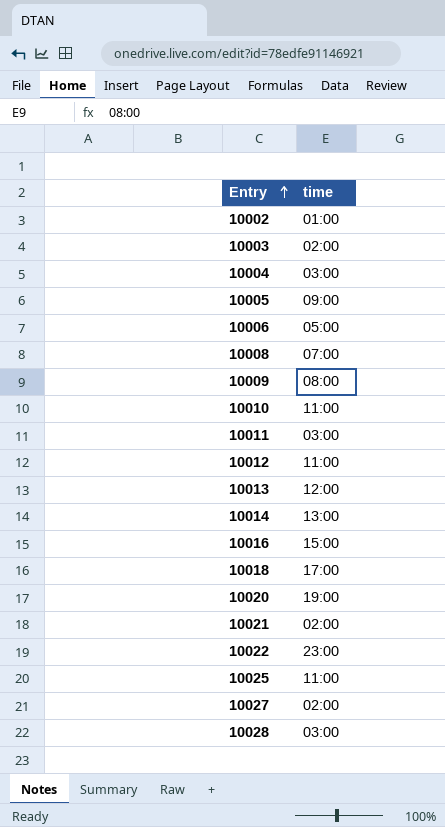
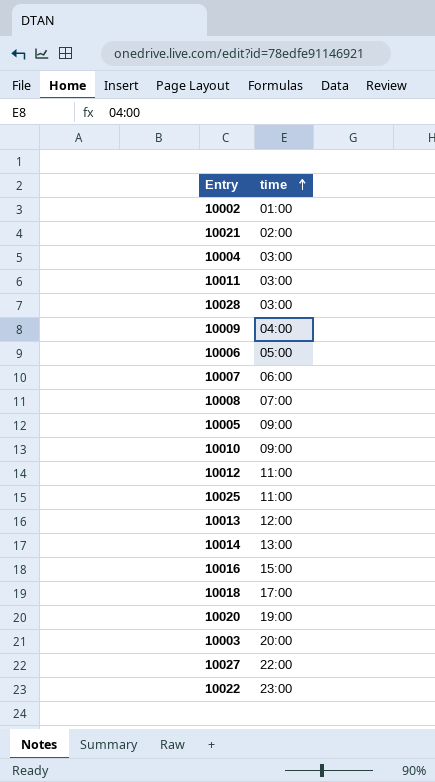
row order: Entry ascending -> time ascending
10009 | time: 08:00 -> 04:00
row 10007: none -> 06:00
10010 | time: 11:00 -> 09:00
10003 | time: 02:00 -> 20:00
10027 | time: 02:00 -> 22:00

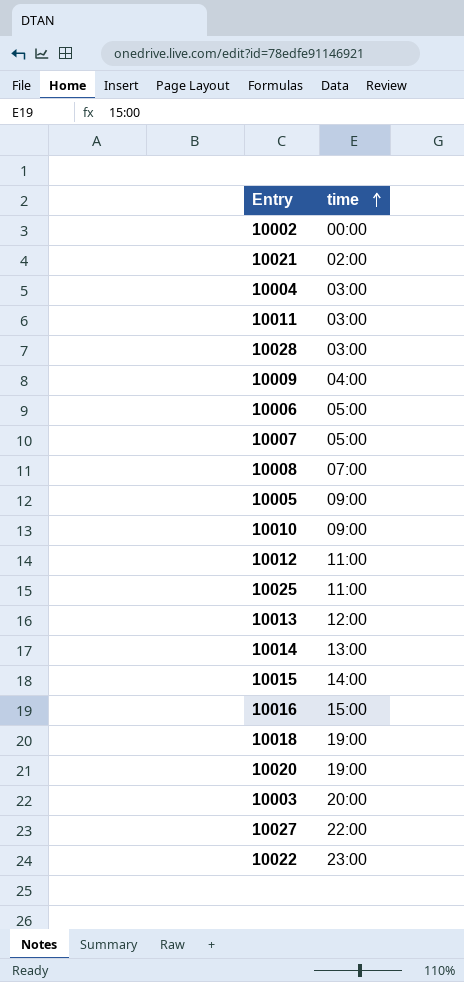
10002 | time: 01:00 -> 00:00
10007 | time: 06:00 -> 05:00
row 10015: none -> 14:00
10018 | time: 17:00 -> 19:00

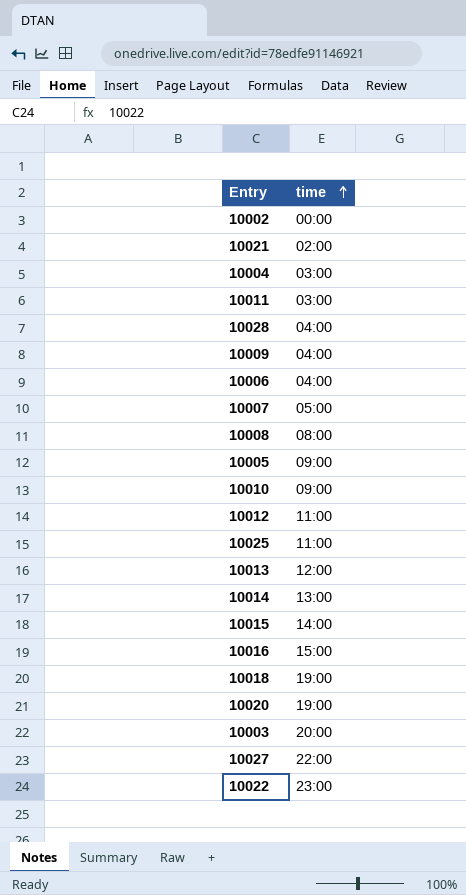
10028 | time: 03:00 -> 04:00
10006 | time: 05:00 -> 04:00
10008 | time: 07:00 -> 08:00

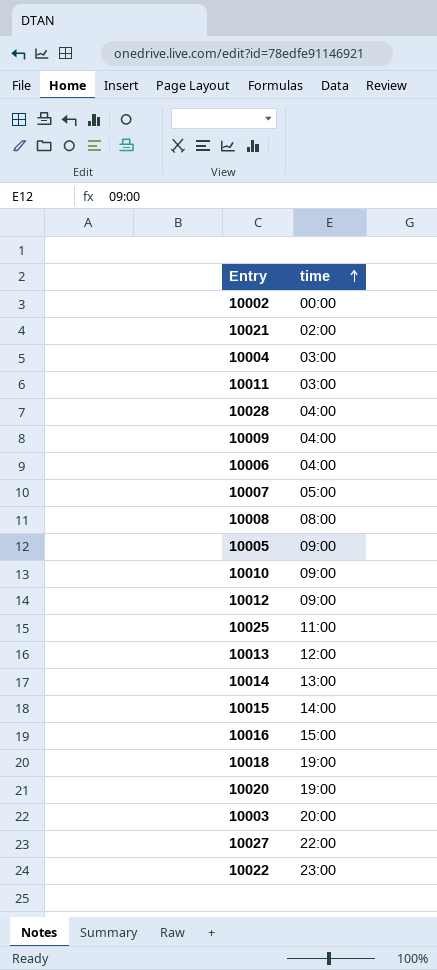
10012 | time: 11:00 -> 09:00

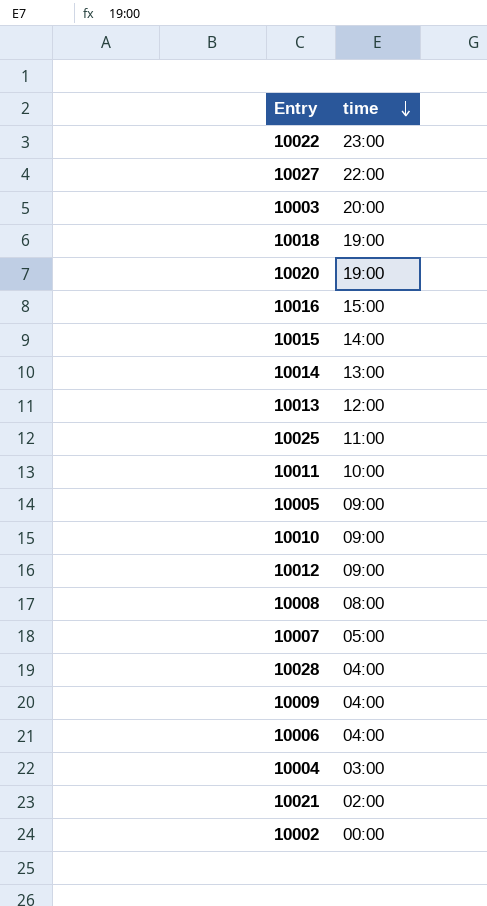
row order: time ascending -> time descending
10011 | time: 03:00 -> 10:00

